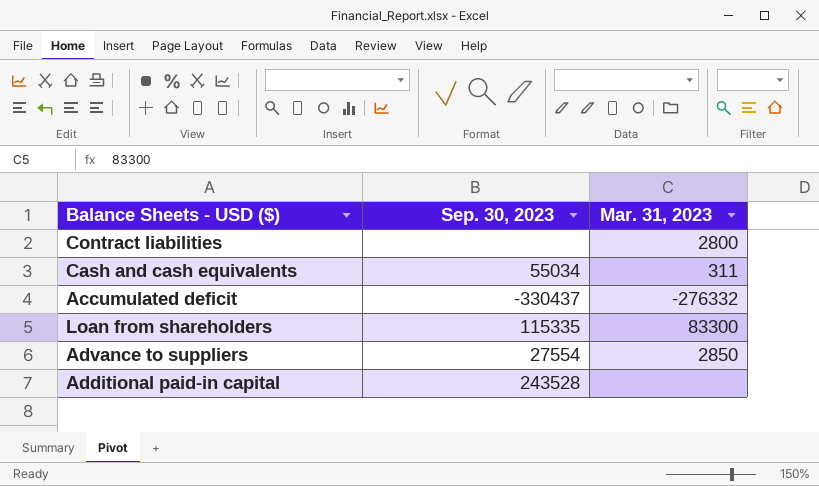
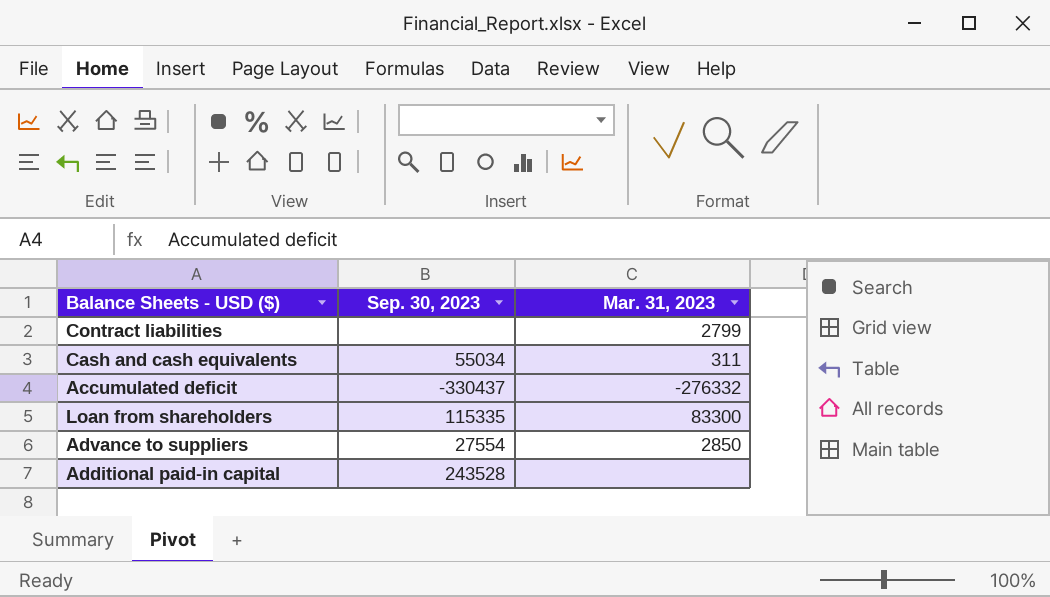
Contract liabilities | Mar. 31, 2023: 2800 -> 2799

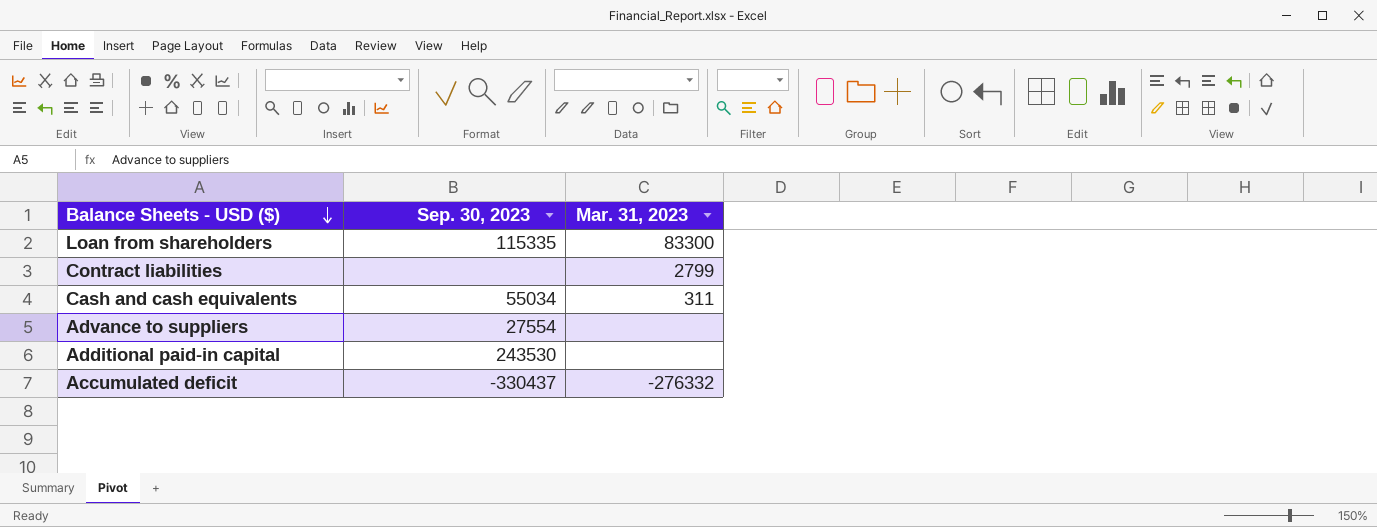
row order: none -> Balance Sheets - USD ($) descending
Advance to suppliers | Mar. 31, 2023: 2850 -> none
Additional paid-in capital | Sep. 30, 2023: 243528 -> 243530

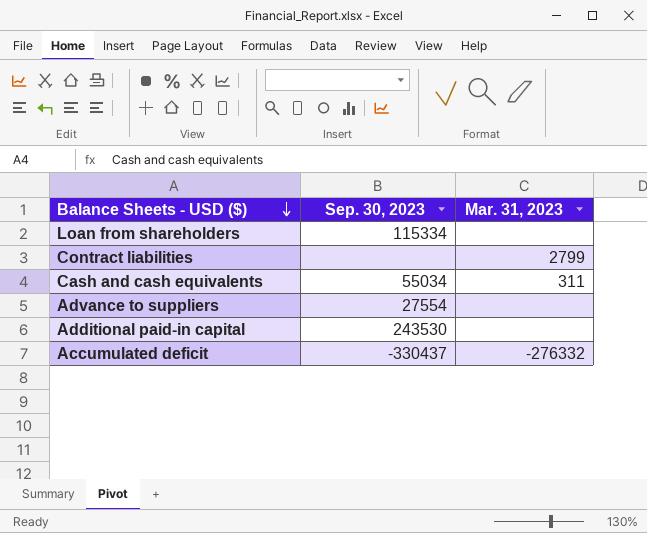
Loan from shareholders | Sep. 30, 2023: 115335 -> 115334
Loan from shareholders | Mar. 31, 2023: 83300 -> none

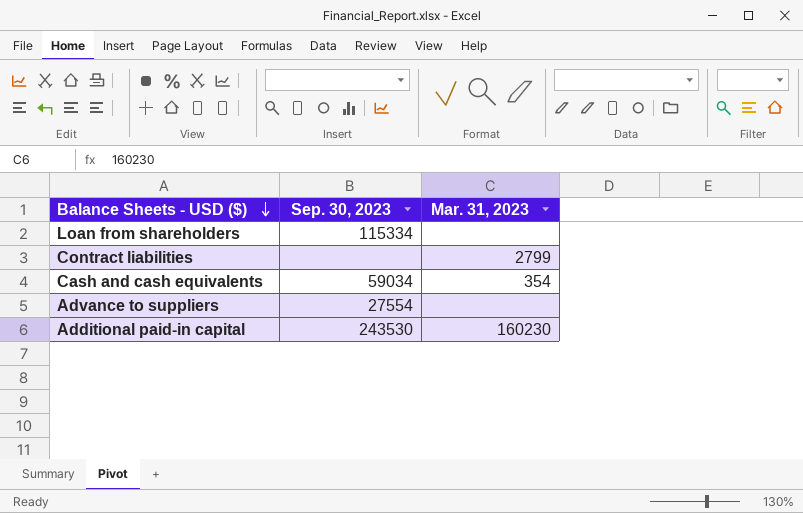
row Accumulated deficit: -330437 | -276332 -> none
Cash and cash equivalents | Sep. 30, 2023: 55034 -> 59034
Cash and cash equivalents | Mar. 31, 2023: 311 -> 354
Additional paid-in capital | Mar. 31, 2023: none -> 160230

